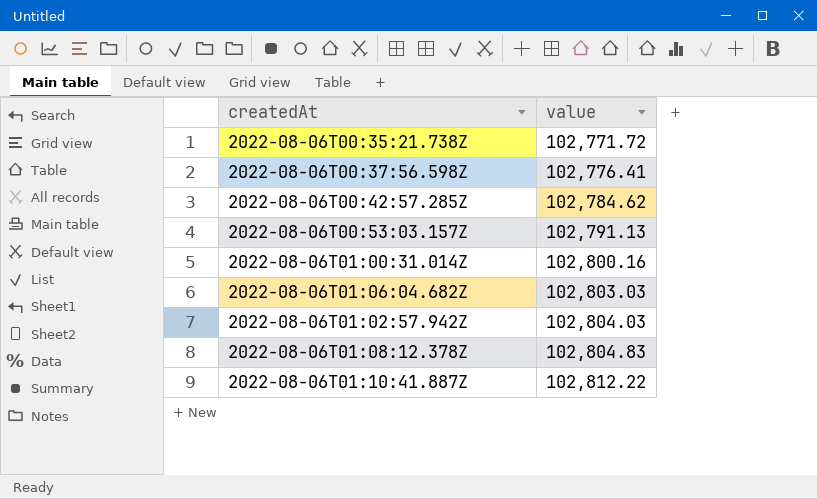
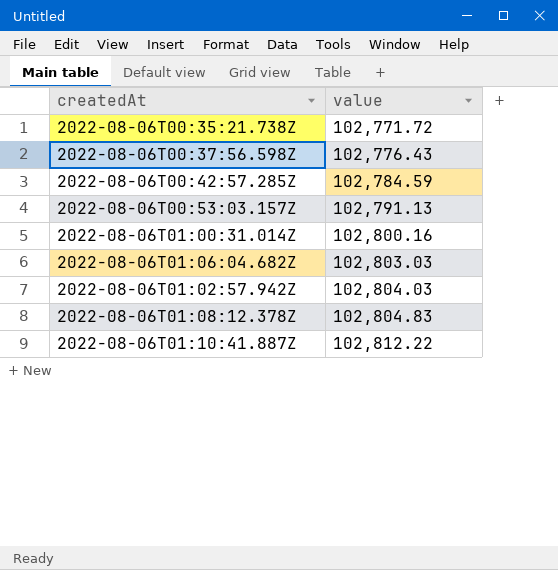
2022-08-06T00:37:56.598Z | value: 102,776.41 -> 102,776.43
2022-08-06T00:42:57.285Z | value: 102,784.62 -> 102,784.59

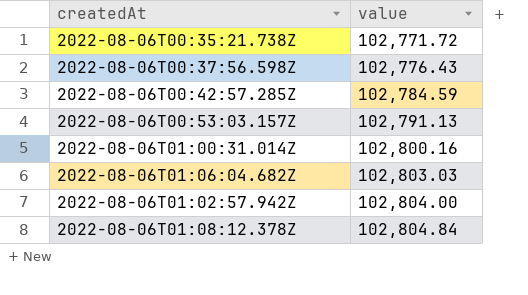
row 2022-08-06T01:10:41.887Z: 102,812.22 -> none
2022-08-06T01:02:57.942Z | value: 102,804.03 -> 102,804.00
2022-08-06T01:08:12.378Z | value: 102,804.83 -> 102,804.84

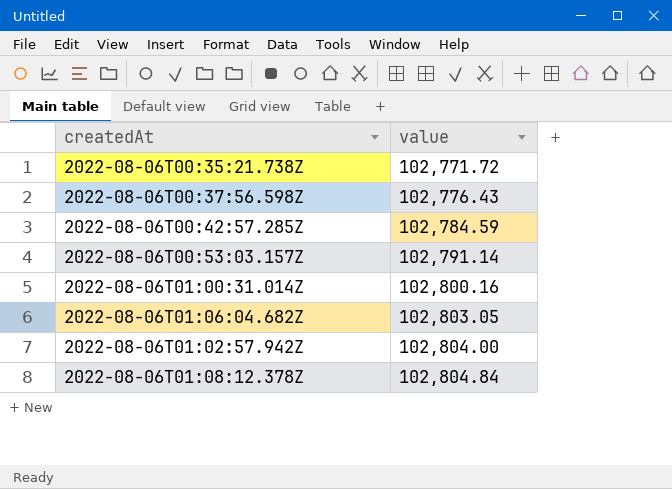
2022-08-06T00:53:03.157Z | value: 102,791.13 -> 102,791.14
2022-08-06T01:06:04.682Z | value: 102,803.03 -> 102,803.05

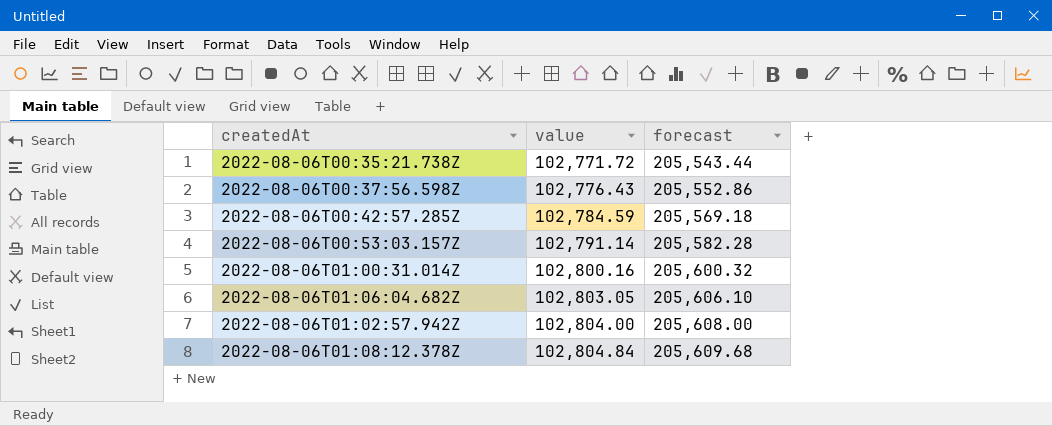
column forecast | formula: none -> [value] * 2

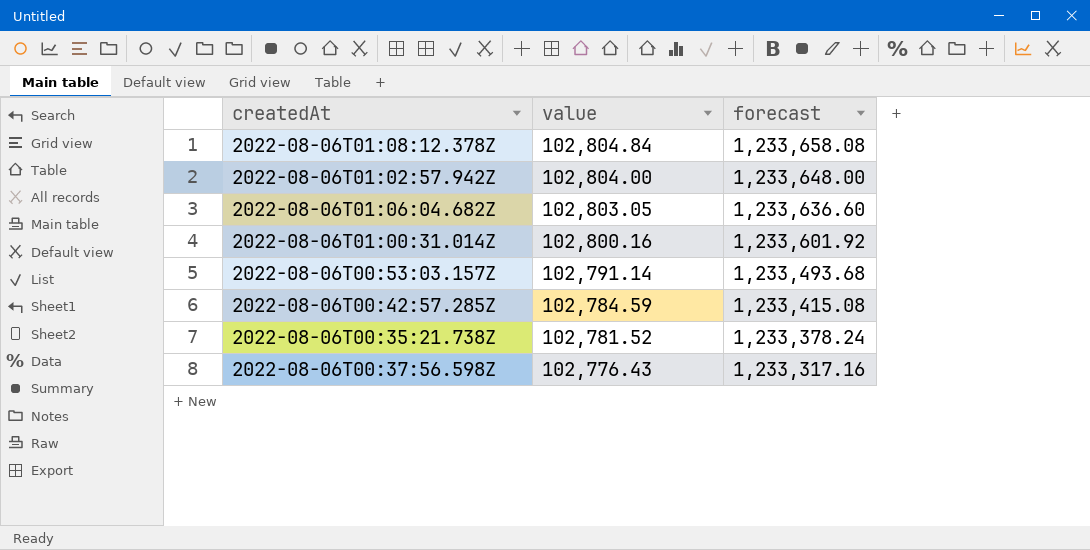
row order: value ascending -> value descending
column forecast | formula: [value] * 2 -> [value] * 12
2022-08-06T00:35:21.738Z | value: 102,771.72 -> 102,781.52

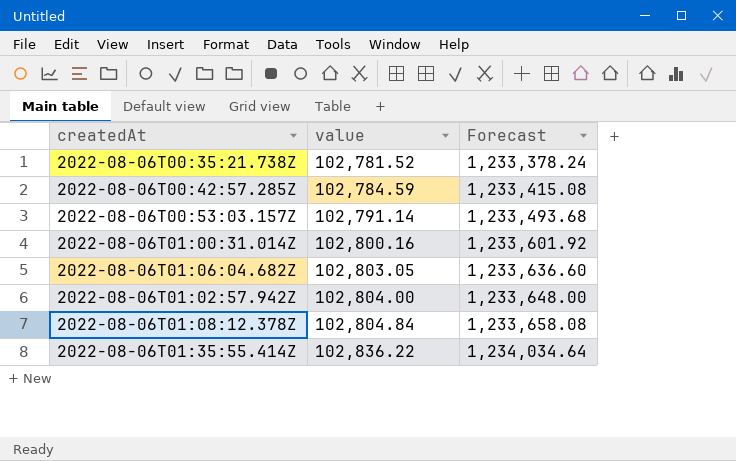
row order: value descending -> value ascending
column name: forecast -> Forecast
row 2022-08-06T00:37:56.598Z: 102,776.43 | 1,233,317.16 -> none
row 2022-08-06T01:35:55.414Z: none -> 102,836.22 | 1,234,034.64

